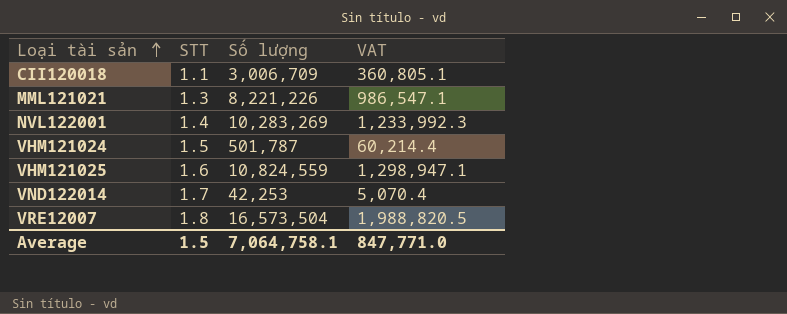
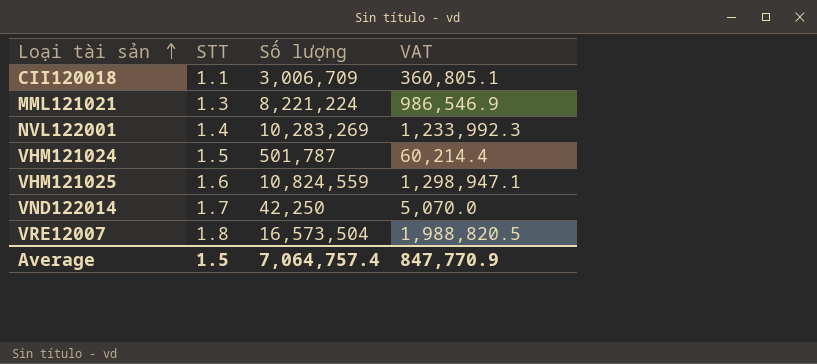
MML121021 | Số lượng: 8,221,226 -> 8,221,224
MML121021 | VAT: 986,547.1 -> 986,546.9
VND122014 | Số lượng: 42,253 -> 42,250
VND122014 | VAT: 5,070.4 -> 5,070.0
Average | Số lượng: 7,064,758.1 -> 7,064,757.4
Average | VAT: 847,771.0 -> 847,770.9

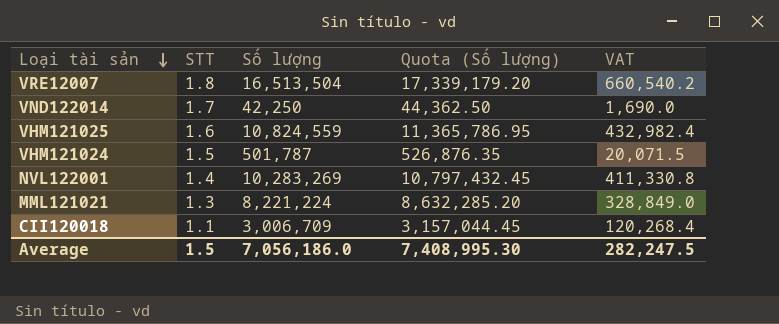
row order: Loại tài sản ascending -> Loại tài sản descending
column Quota (Số lượng) | formula: none -> [Số lượng] * 1.05
column VAT | formula: [Số lượng] * 0.12 -> [Số lượng] * 0.04
VRE12007 | Số lượng: 16,573,504 -> 16,513,504
Average | Số lượng: 7,064,757.4 -> 7,056,186.0
Average | VAT: 847,770.9 -> 282,247.5

